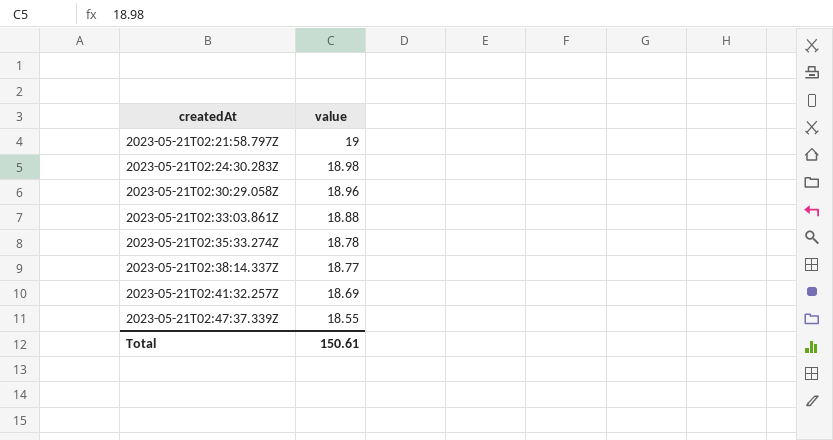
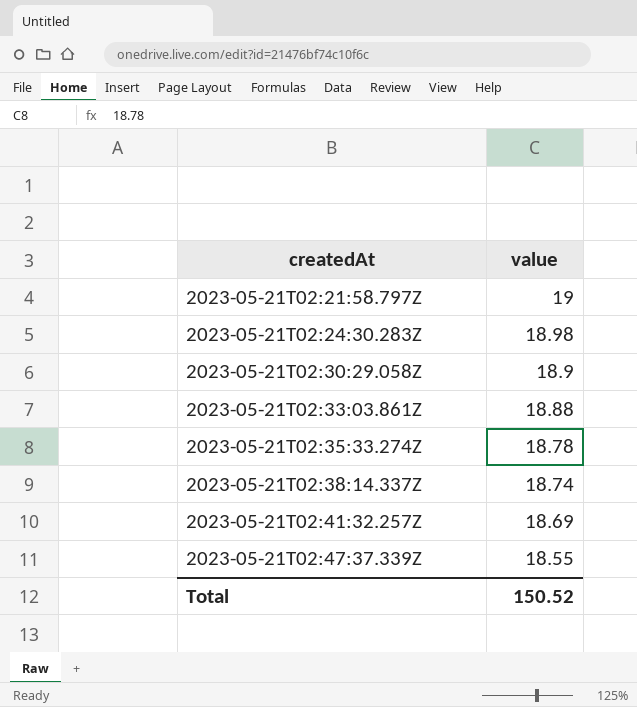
2023-05-21T02:30:29.058Z | value: 18.96 -> 18.9
2023-05-21T02:38:14.337Z | value: 18.77 -> 18.74
Total | value: 150.61 -> 150.52

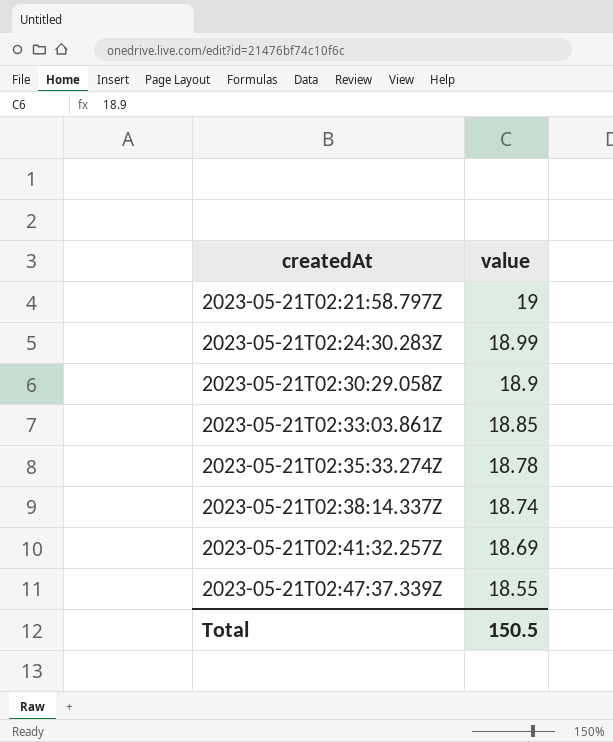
2023-05-21T02:24:30.283Z | value: 18.98 -> 18.99
2023-05-21T02:33:03.861Z | value: 18.88 -> 18.85
Total | value: 150.52 -> 150.5

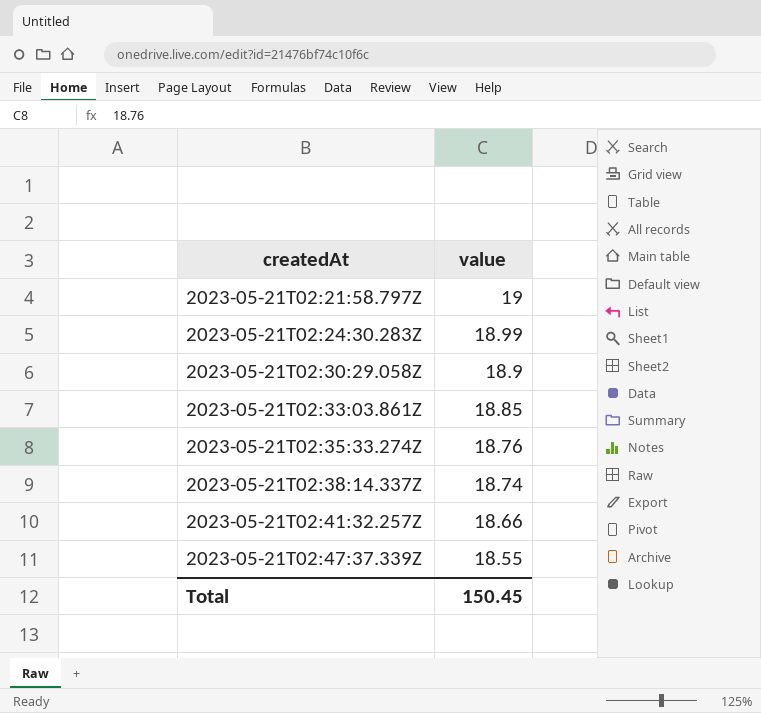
2023-05-21T02:35:33.274Z | value: 18.78 -> 18.76
2023-05-21T02:41:32.257Z | value: 18.69 -> 18.66
Total | value: 150.5 -> 150.45

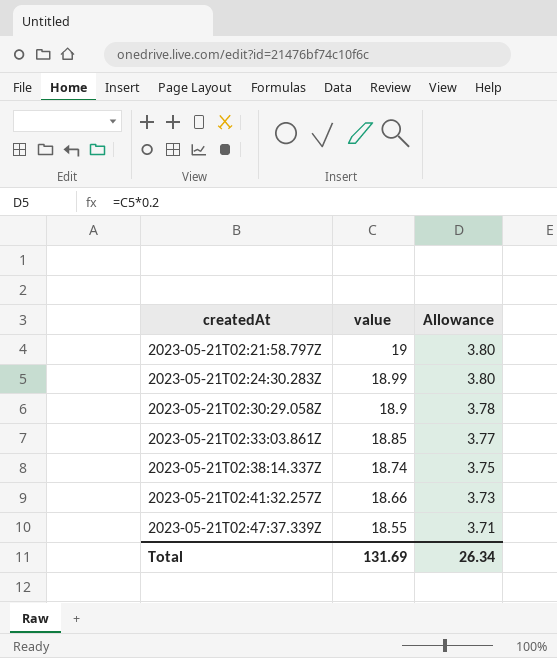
column Allowance | formula: none -> [value] * 0.2
row 2023-05-21T02:35:33.274Z: 18.76 -> none
Total | value: 150.45 -> 131.69

